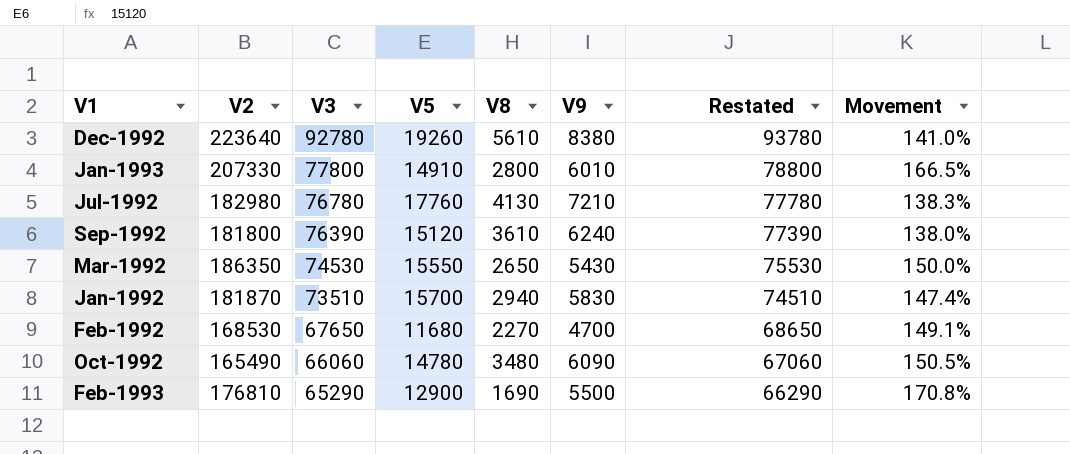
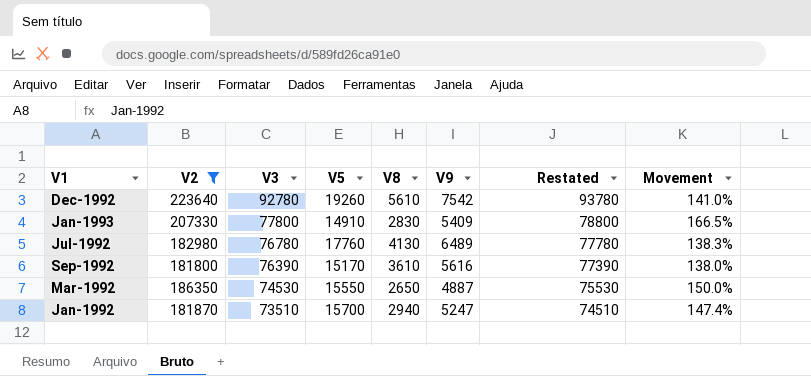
filter: none -> V2 >= 181800
Dec-1992 | V9: 8380 -> 7542
Jan-1993 | V8: 2800 -> 2830
Jan-1993 | V9: 6010 -> 5409
Jul-1992 | V9: 7210 -> 6489
Sep-1992 | V5: 15120 -> 15170
Sep-1992 | V9: 6240 -> 5616
Mar-1992 | V9: 5430 -> 4887
Jan-1992 | V9: 5830 -> 5247

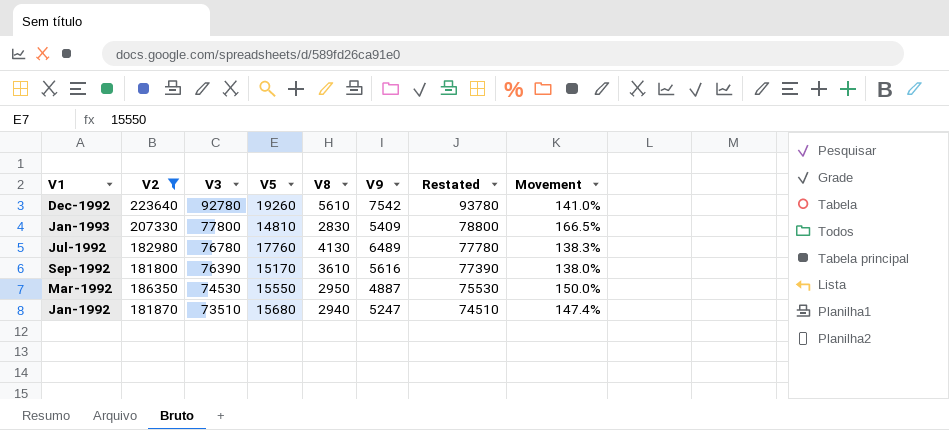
Jan-1993 | V5: 14910 -> 14810
Mar-1992 | V8: 2650 -> 2950
Jan-1992 | V5: 15700 -> 15680

